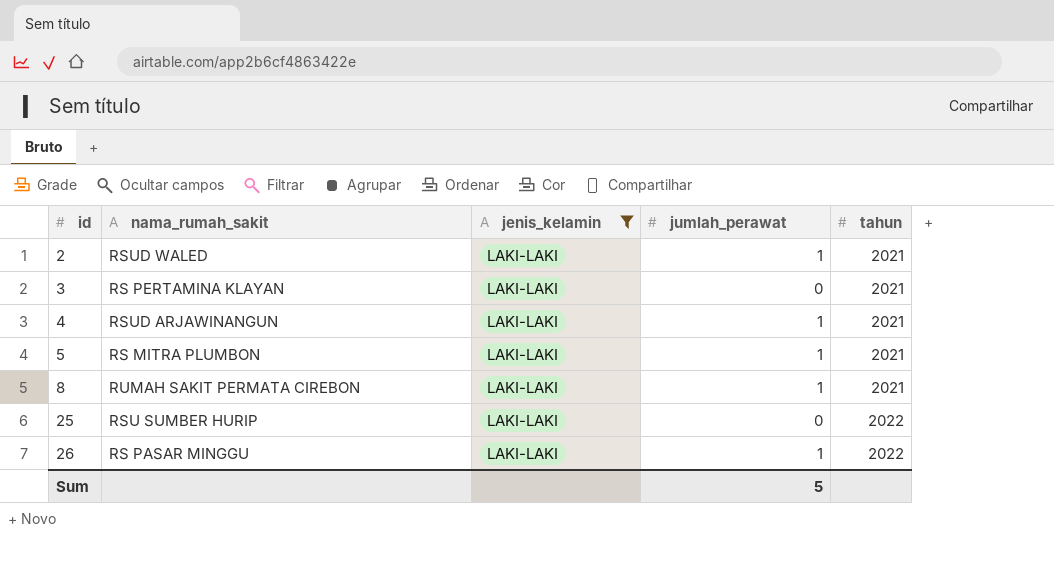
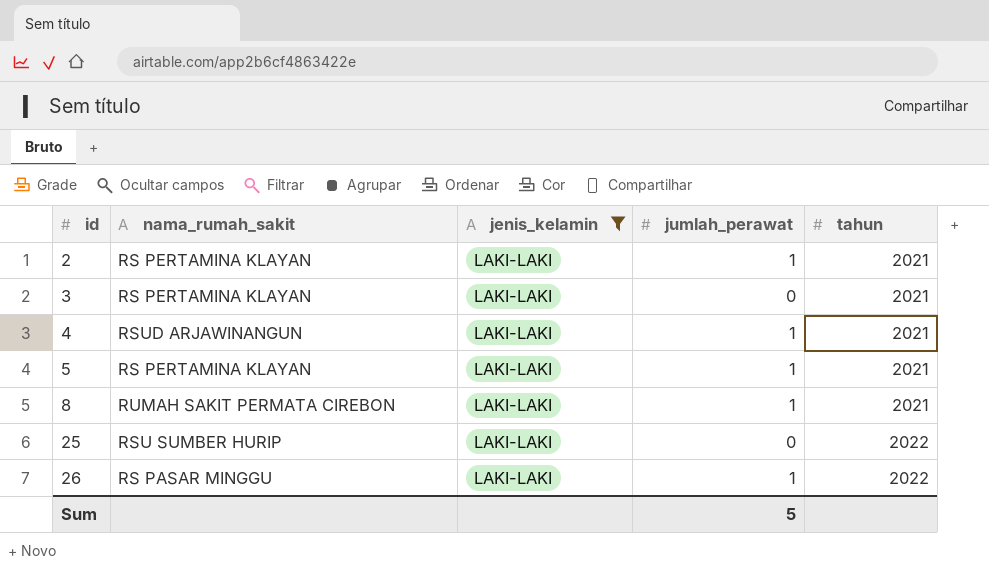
2 | nama_rumah_sakit: RSUD WALED -> RS PERTAMINA KLAYAN
5 | nama_rumah_sakit: RS MITRA PLUMBON -> RS PERTAMINA KLAYAN

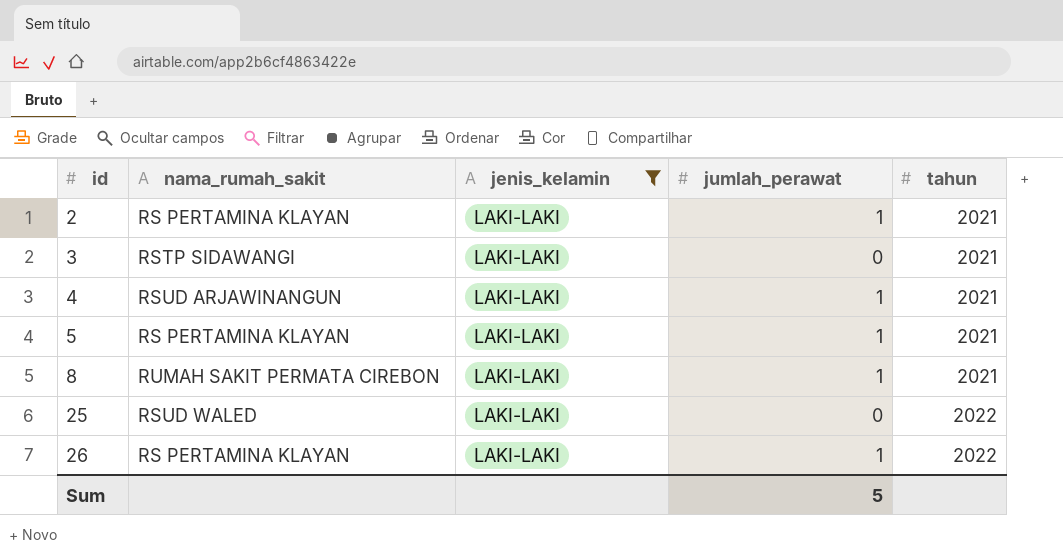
3 | nama_rumah_sakit: RS PERTAMINA KLAYAN -> RSTP SIDAWANGI
25 | nama_rumah_sakit: RSU SUMBER HURIP -> RSUD WALED
26 | nama_rumah_sakit: RS PASAR MINGGU -> RS PERTAMINA KLAYAN

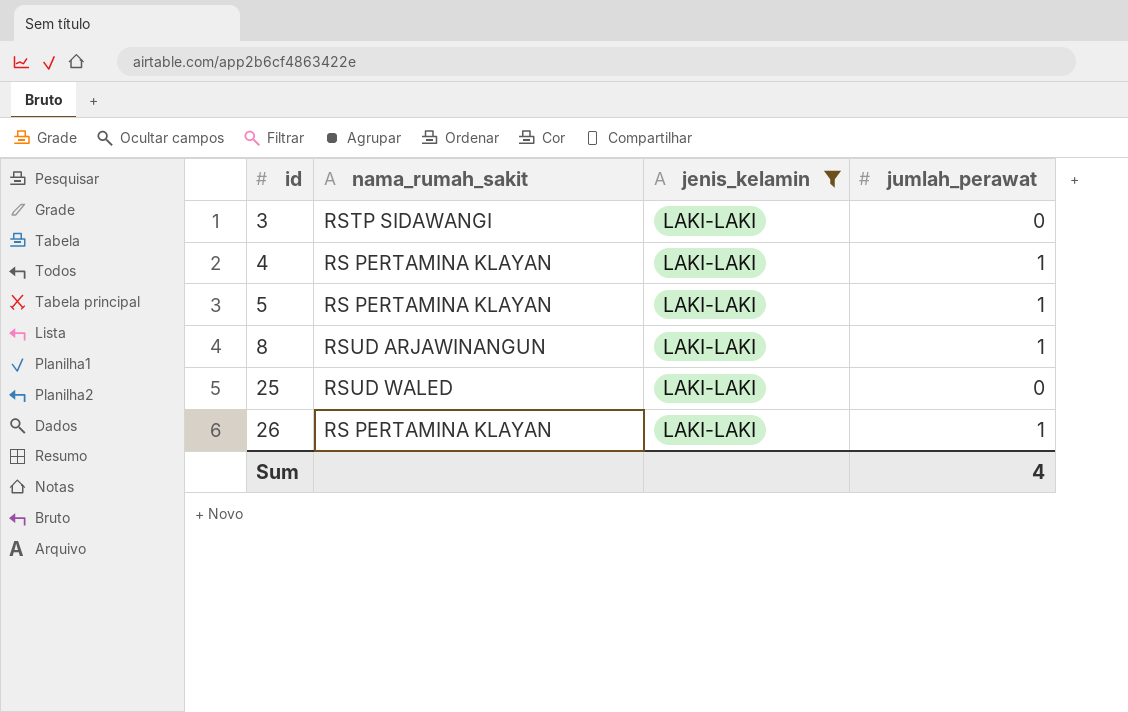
column tahun | position: 5 -> none
row 2: RS PERTAMINA KLAYAN | LAKI-LAKI | 1 | 2021 -> none
4 | nama_rumah_sakit: RSUD ARJAWINANGUN -> RS PERTAMINA KLAYAN
8 | nama_rumah_sakit: RUMAH SAKIT PERMATA CIREBON -> RSUD ARJAWINANGUN
Sum | jumlah_perawat: 5 -> 4

